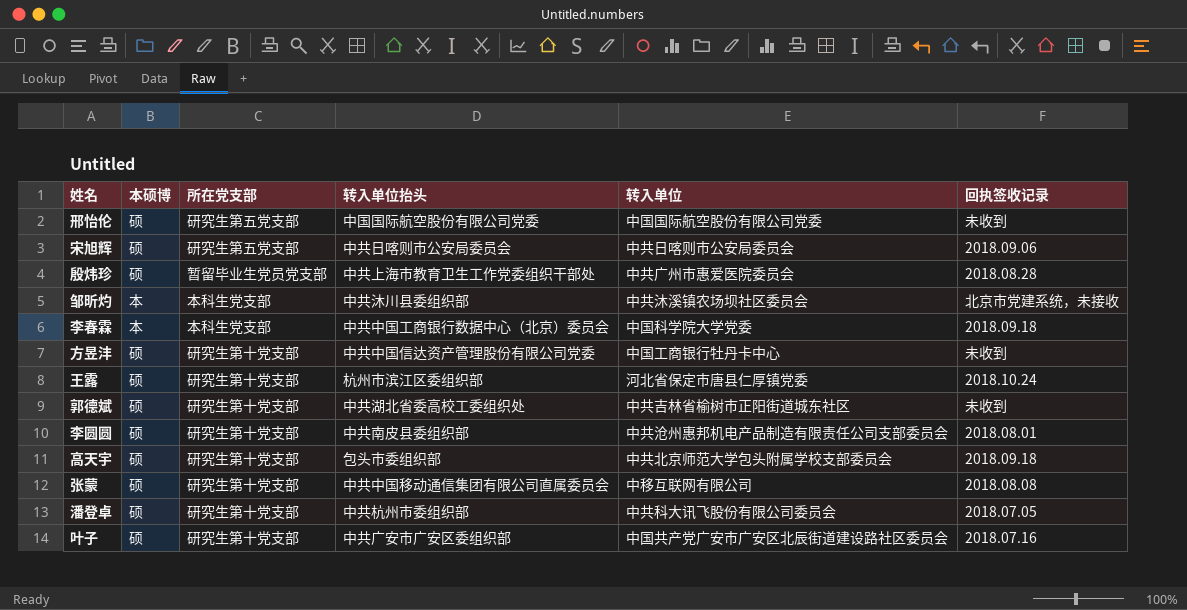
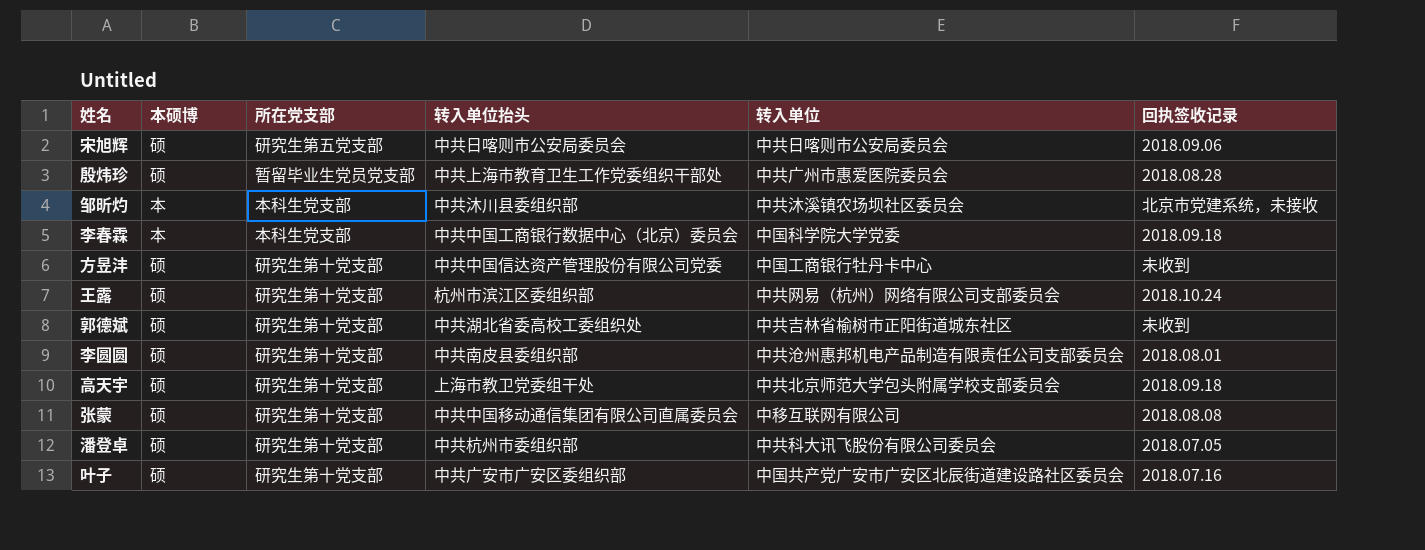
row 邢怡伦: 硕 | 研究生第五党支部 | 中国国际航空股份有限公司党委 | 中国国际航空股份有限公司党委 | 未收到 -> none
王露 | 转入单位: 河北省保定市唐县仁厚镇党委 -> 中共网易（杭州）网络有限公司支部委员会
高天宇 | 转入单位抬头: 包头市委组织部 -> 上海市教卫党委组干处

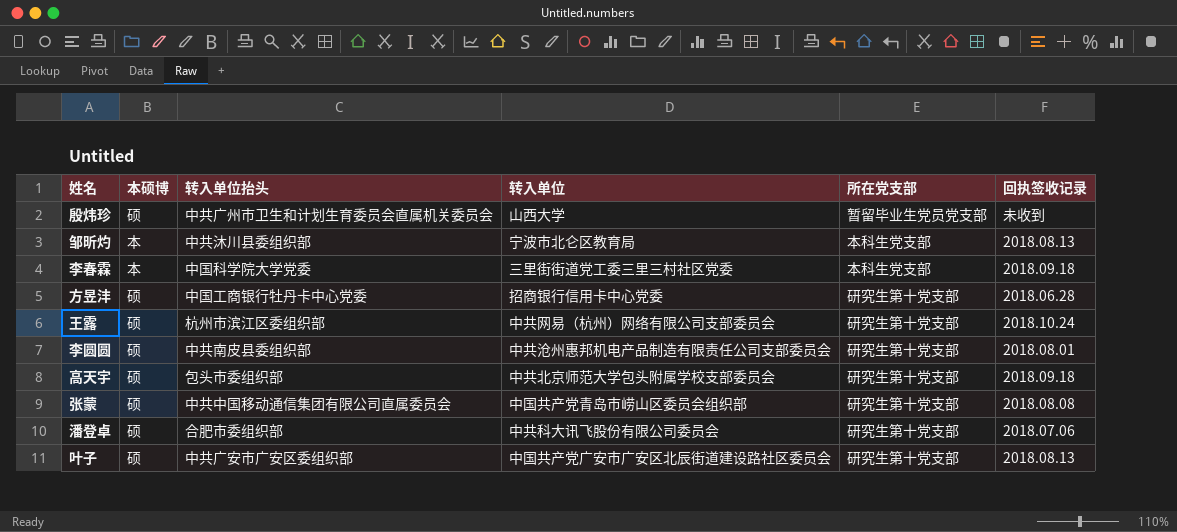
column 所在党支部 | position: 3 -> 5
row 宋旭辉: 硕 | 研究生第五党支部 | 中共日喀则市公安局委员会 | 中共日喀则市公安局委员会 | 2018.09.06 -> none
row 郭德斌: 硕 | 研究生第十党支部 | 中共湖北省委高校工委组织处 | 中共吉林省榆树市正阳街道城东社区 | 未收到 -> none
殷炜珍 | 转入单位抬头: 中共上海市教育卫生工作党委组织干部处 -> 中共广州市卫生和计划生育委员会直属机关委员会
殷炜珍 | 转入单位: 中共广州市惠爱医院委员会 -> 山西大学
殷炜珍 | 回执签收记录: 2018.08.28 -> 未收到
邹昕灼 | 转入单位: 中共沐溪镇农场坝社区委员会 -> 宁波市北仑区教育局
邹昕灼 | 回执签收记录: 北京市党建系统，未接收 -> 2018.08.13
李春霖 | 转入单位抬头: 中共中国工商银行数据中心（北京）委员会 -> 中国科学院大学党委
李春霖 | 转入单位: 中国科学院大学党委 -> 三里街街道党工委三里三村社区党委
方昱沣 | 转入单位抬头: 中共中国信达资产管理股份有限公司党委 -> 中国工商银行牡丹卡中心党委
方昱沣 | 转入单位: 中国工商银行牡丹卡中心 -> 招商银行信用卡中心党委
方昱沣 | 回执签收记录: 未收到 -> 2018.06.28
高天宇 | 转入单位抬头: 上海市教卫党委组干处 -> 包头市委组织部
张蒙 | 转入单位: 中移互联网有限公司 -> 中国共产党青岛市崂山区委员会组织部
潘登卓 | 转入单位抬头: 中共杭州市委组织部 -> 合肥市委组织部
潘登卓 | 回执签收记录: 2018.07.05 -> 2018.07.06
叶子 | 回执签收记录: 2018.07.16 -> 2018.08.13

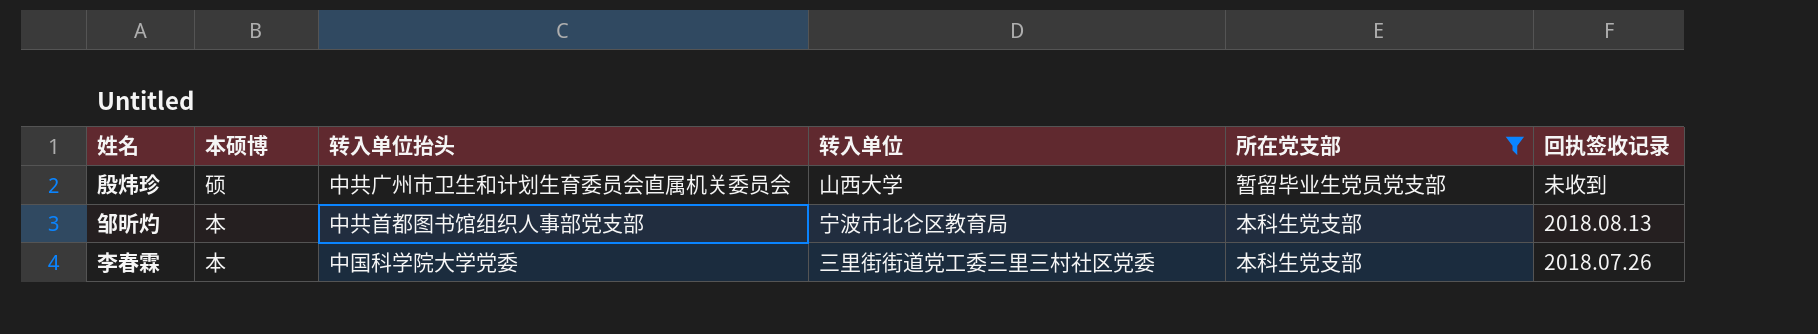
filter: none -> 所在党支部 != 研究生第十党支部
邹昕灼 | 转入单位抬头: 中共沐川县委组织部 -> 中共首都图书馆组织人事部党支部
李春霖 | 回执签收记录: 2018.09.18 -> 2018.07.26

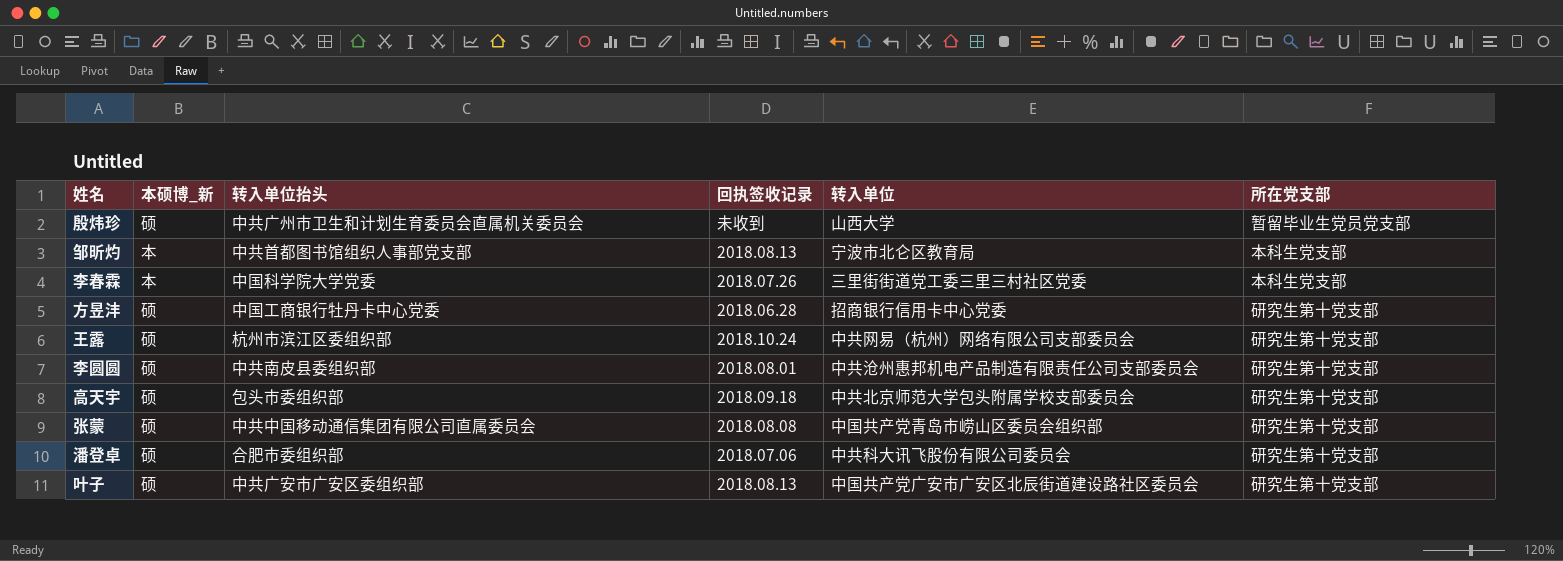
filter: 所在党支部 != 研究生第十党支部 -> none
column name: 本硕博 -> 本硕博_新
column 回执签收记录 | position: 6 -> 4

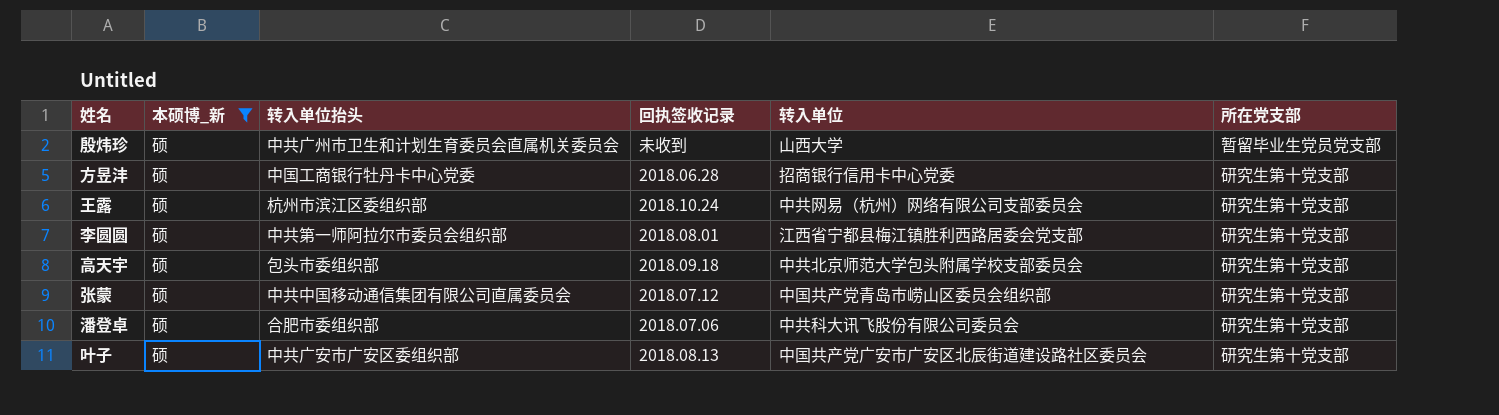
filter: none -> 本硕博_新 = 硕
李圆圆 | 转入单位抬头: 中共南皮县委组织部 -> 中共第一师阿拉尔市委员会组织部
李圆圆 | 转入单位: 中共沧州惠邦机电产品制造有限责任公司支部委员会 -> 江西省宁都县梅江镇胜利西路居委会党支部
张蒙 | 回执签收记录: 2018.08.08 -> 2018.07.12

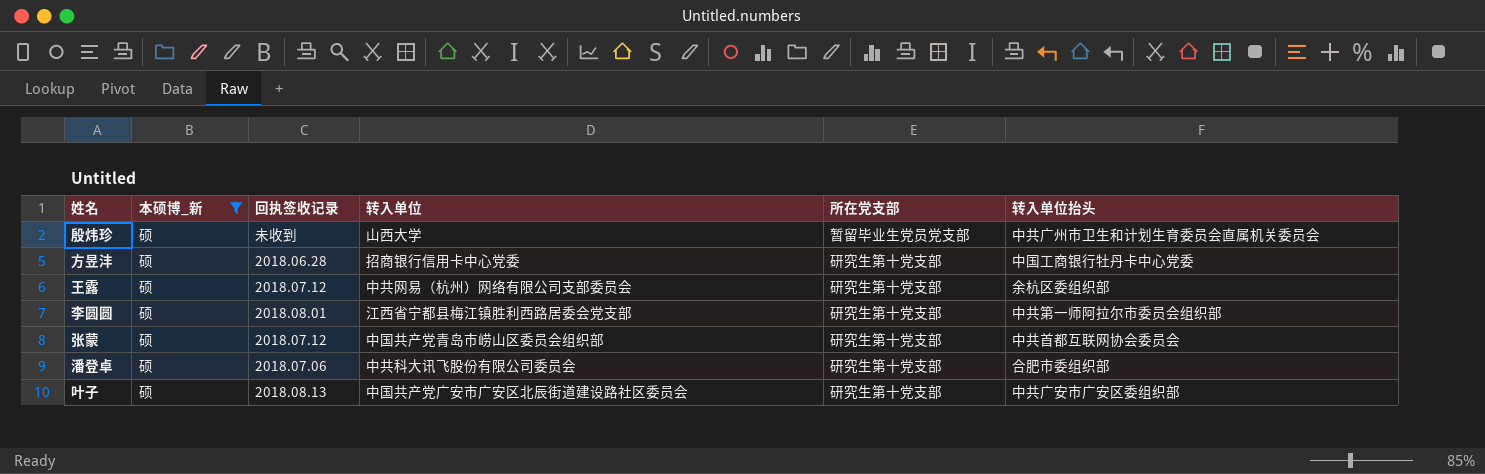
column 转入单位抬头 | position: 3 -> 6
row 高天宇: 硕 | 包头市委组织部 | 2018.09.18 | 中共北京师范大学包头附属学校支部委员会 | 研究生第十党支部 -> none
王露 | 回执签收记录: 2018.10.24 -> 2018.07.12
王露 | 转入单位抬头: 杭州市滨江区委组织部 -> 余杭区委组织部
张蒙 | 转入单位抬头: 中共中国移动通信集团有限公司直属委员会 -> 中共首都互联网协会委员会

